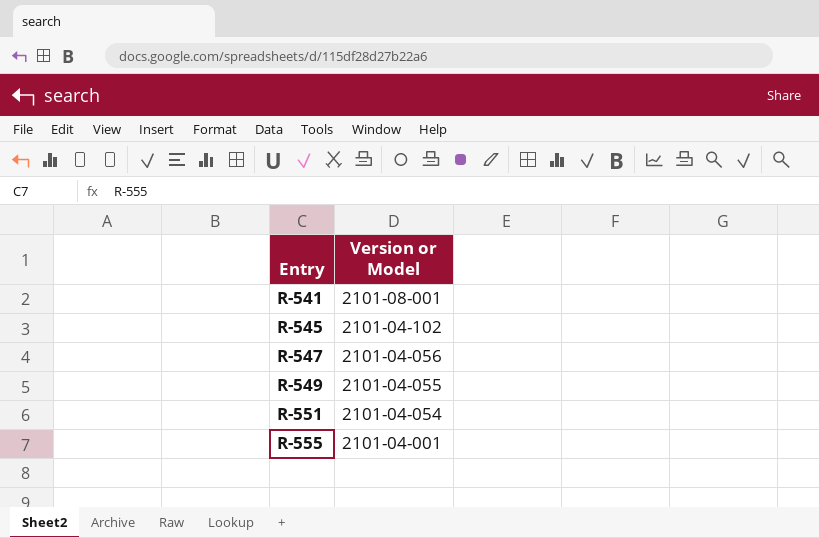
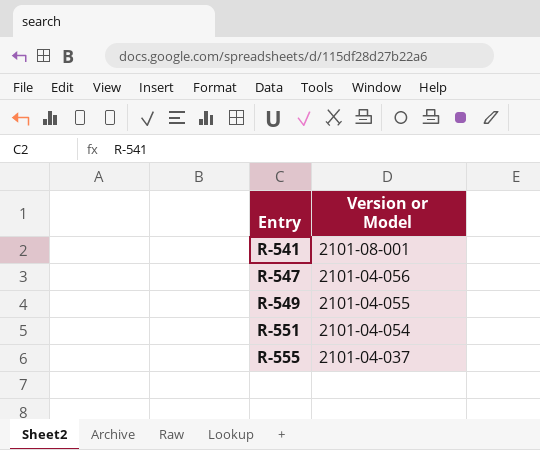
row R-545: 2101-04-102 -> none
R-555 | Version or Model: 2101-04-001 -> 2101-04-037

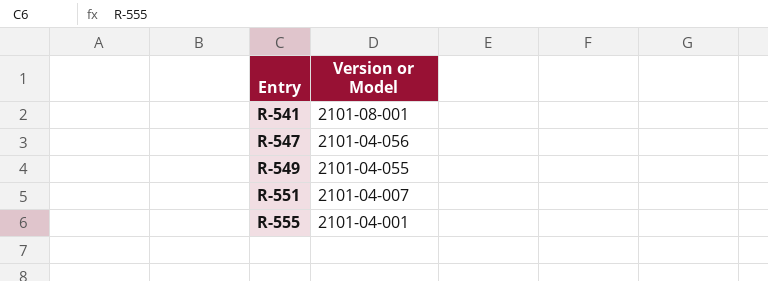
R-551 | Version or Model: 2101-04-054 -> 2101-04-007
R-555 | Version or Model: 2101-04-037 -> 2101-04-001

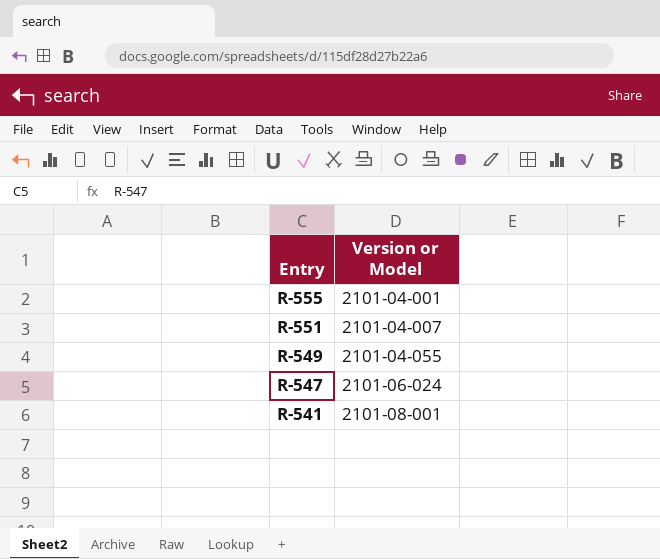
row order: Entry ascending -> Entry descending
R-547 | Version or Model: 2101-04-056 -> 2101-06-024

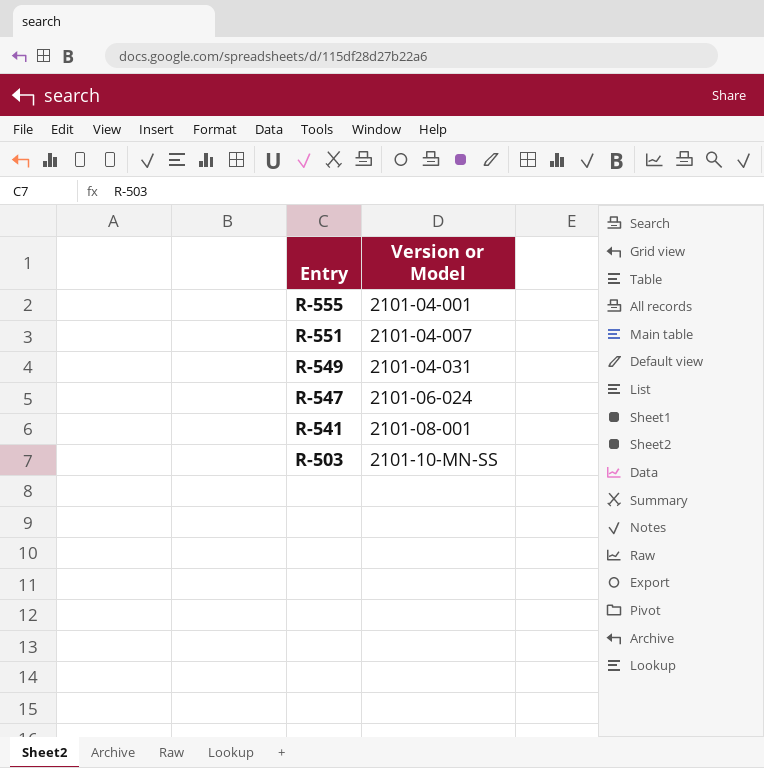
R-549 | Version or Model: 2101-04-055 -> 2101-04-031
row R-503: none -> 2101-10-MN-SS

